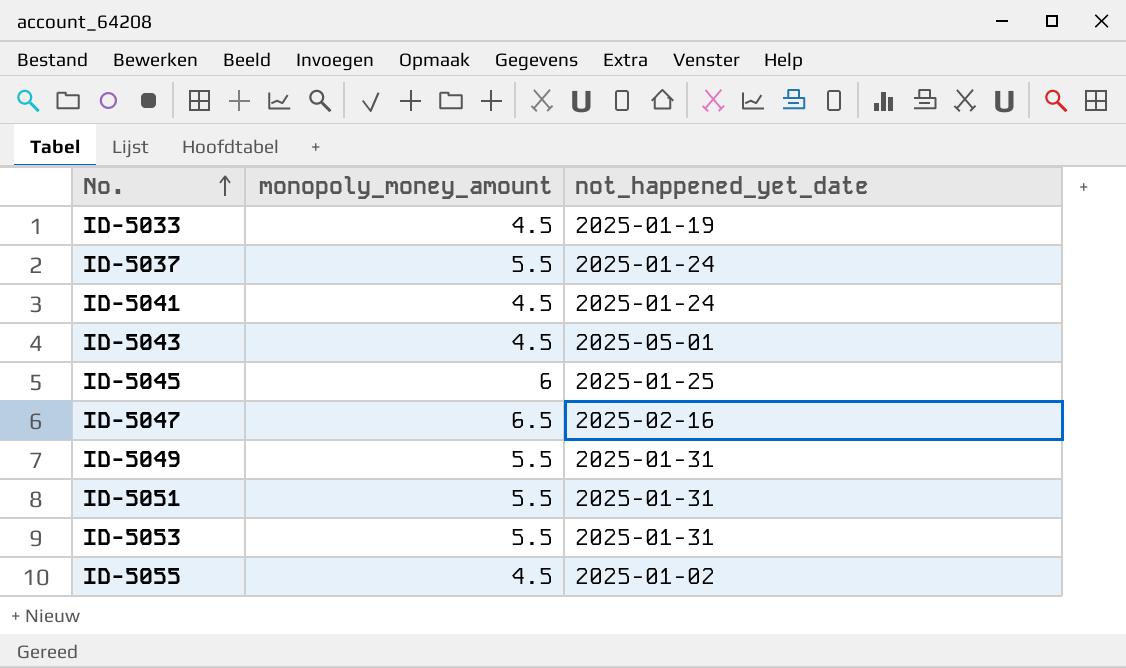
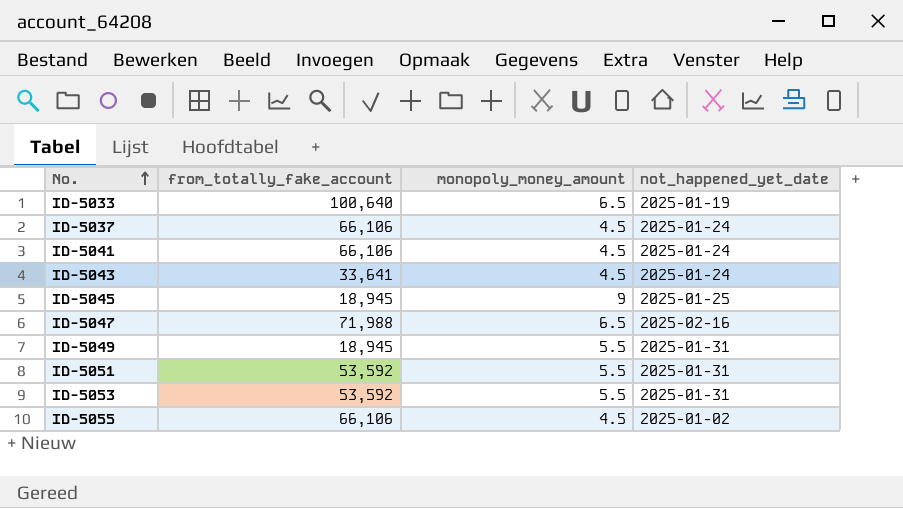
column from_totally_fake_account | position: none -> 2
ID-5033 | monopoly_money_amount: 4.5 -> 6.5
ID-5037 | monopoly_money_amount: 5.5 -> 4.5
ID-5043 | not_happened_yet_date: 2025-05-01 -> 2025-01-24
ID-5045 | monopoly_money_amount: 6 -> 9

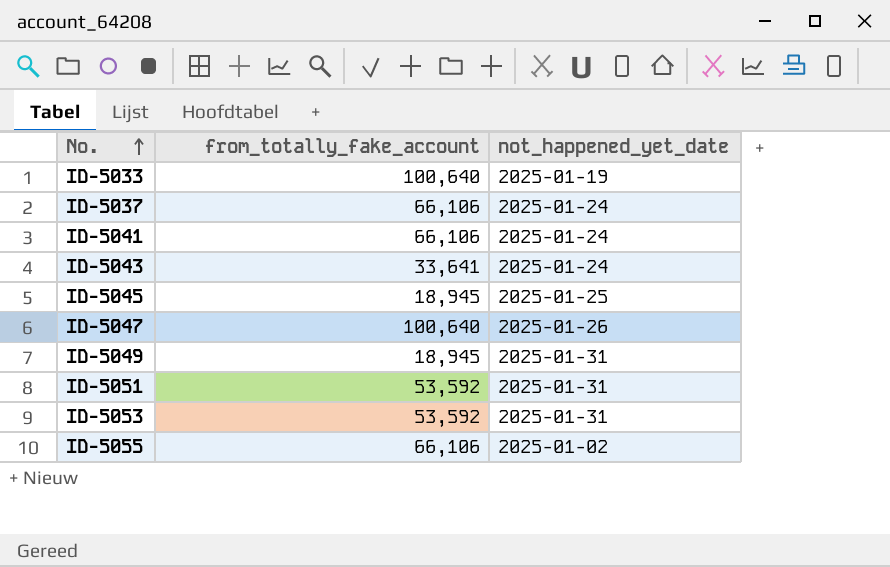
column monopoly_money_amount | position: 3 -> none
ID-5047 | from_totally_fake_account: 71,988 -> 100,640
ID-5047 | not_happened_yet_date: 2025-02-16 -> 2025-01-26

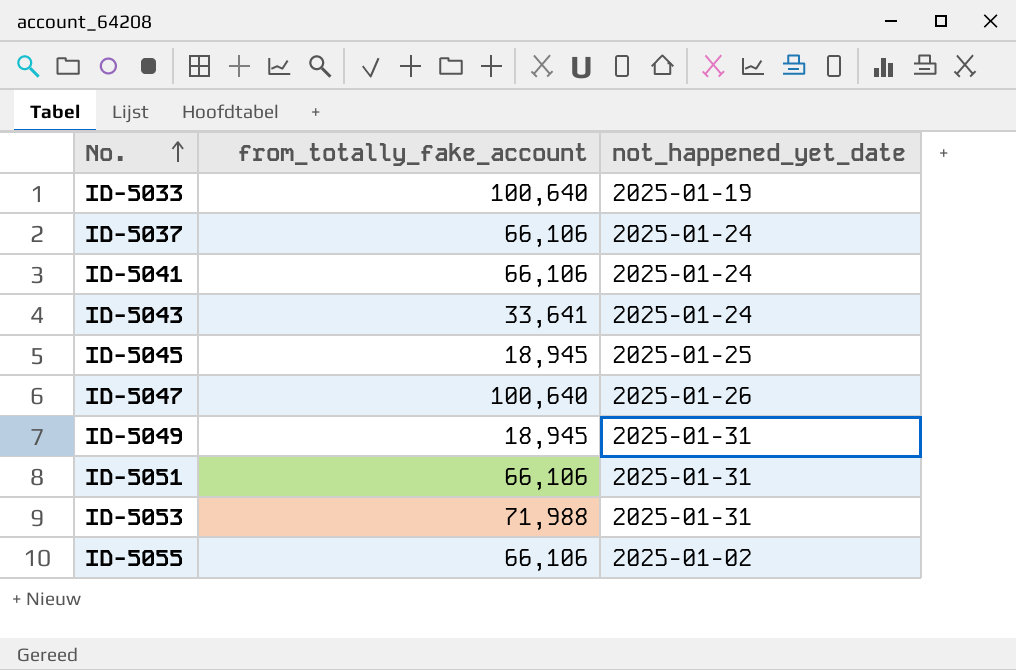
ID-5051 | from_totally_fake_account: 53,592 -> 66,106
ID-5053 | from_totally_fake_account: 53,592 -> 71,988

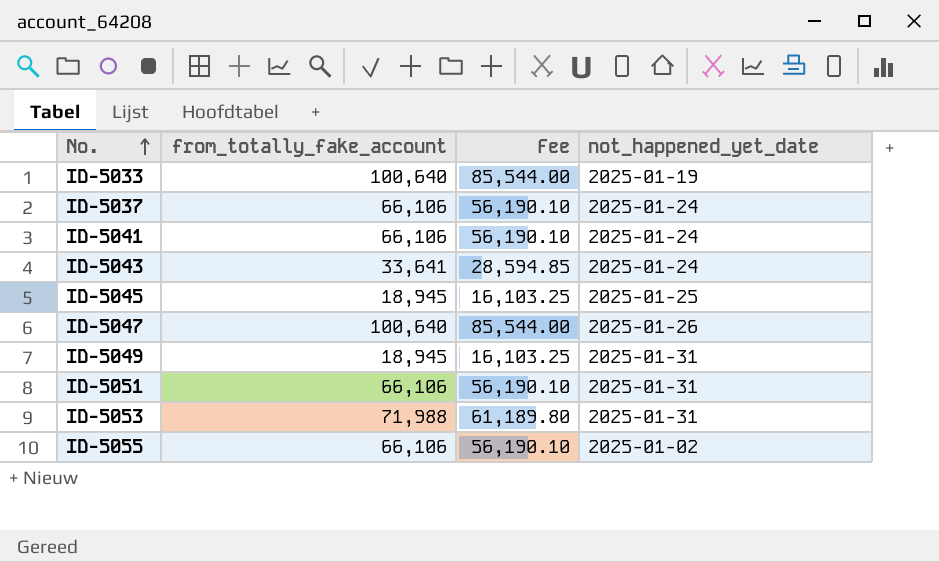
column Fee | formula: none -> [from_totally_fake_account] * 0.85

